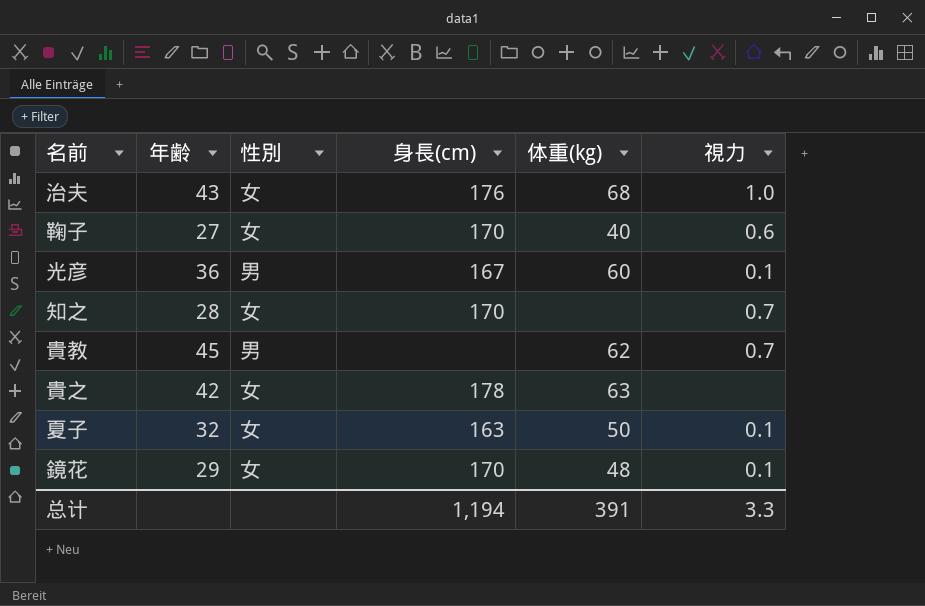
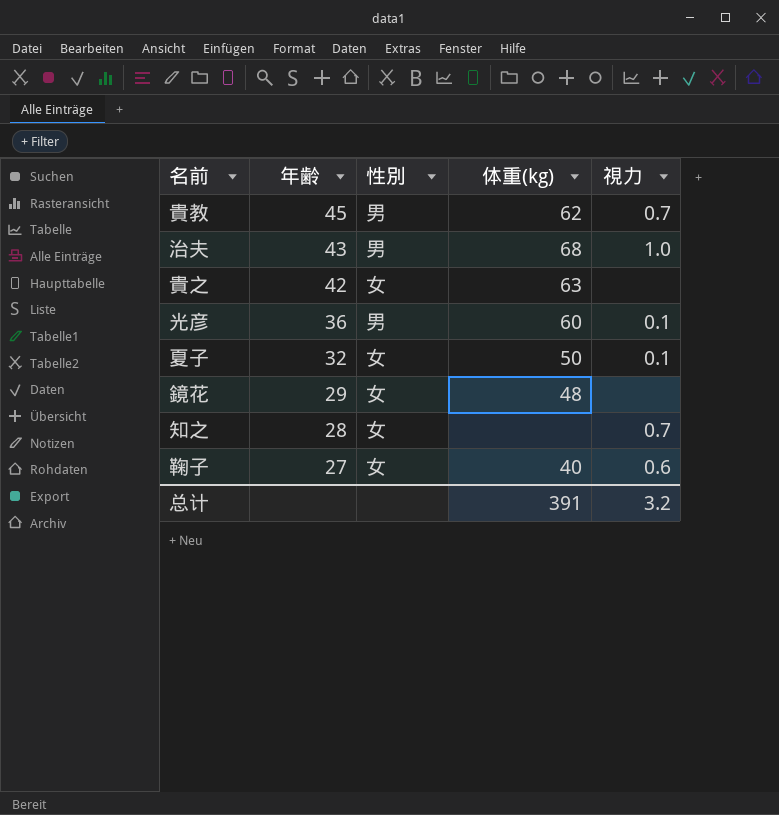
row order: none -> 年齢 descending
column 身長(cm) | position: 4 -> none
治夫 | 性別: 女 -> 男
鏡花 | 視力: 0.1 -> none
总计 | 視力: 3.3 -> 3.2

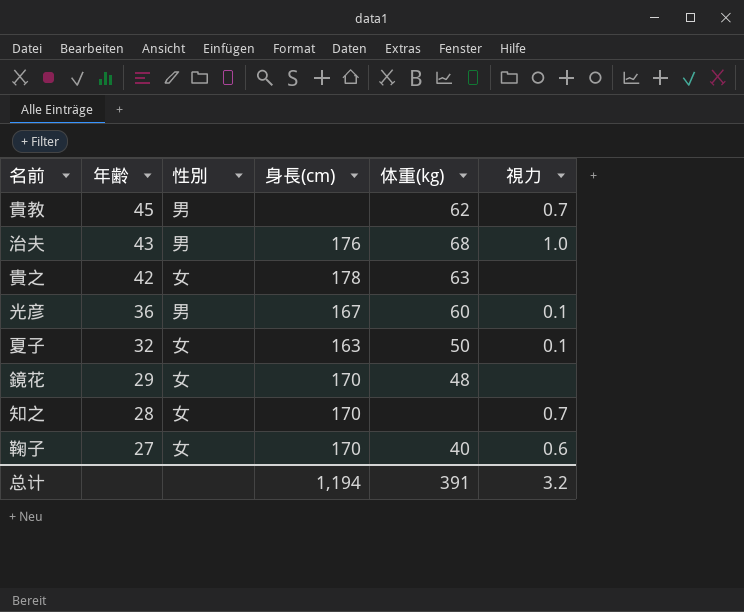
column 身長(cm) | position: none -> 4

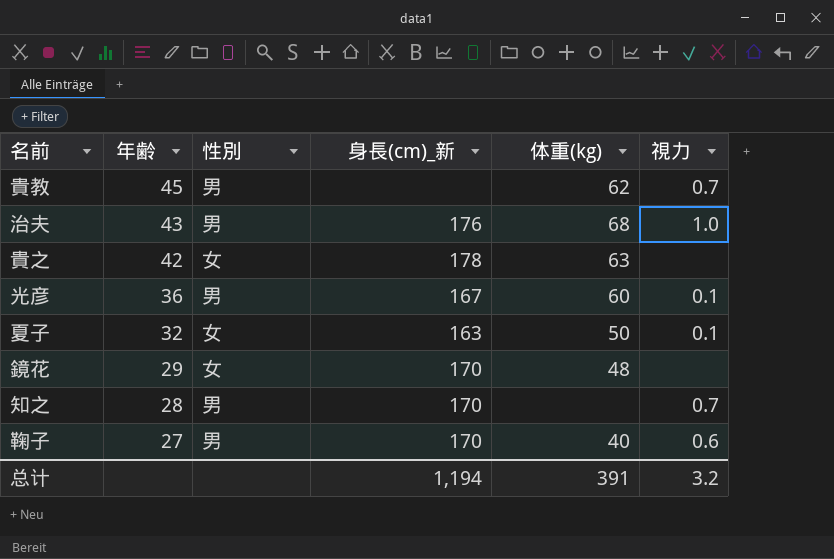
column name: 身長(cm) -> 身長(cm)_新
知之 | 性別: 女 -> 男
鞠子 | 性別: 女 -> 男

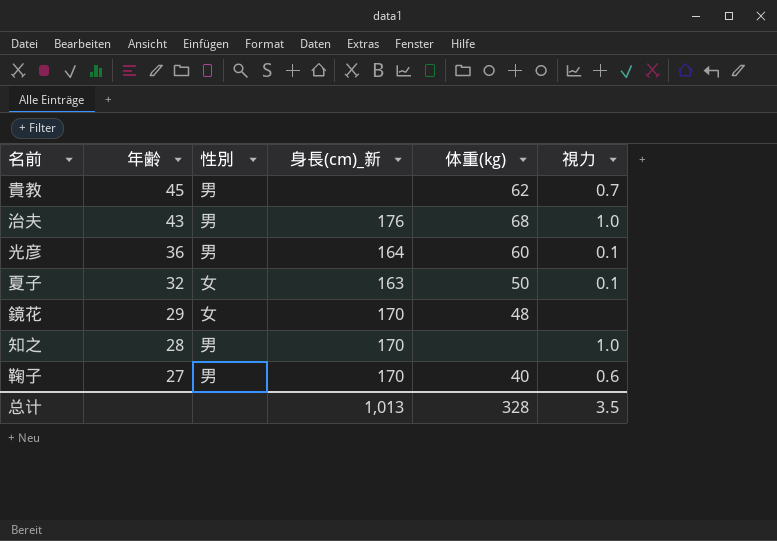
row 貴之: 42 | 女 | 178 | 63 | none -> none
光彦 | 身長(cm)_新: 167 -> 164
知之 | 視力: 0.7 -> 1.0
总计 | 身長(cm)_新: 1,194 -> 1,013
总计 | 体重(kg): 391 -> 328
总计 | 視力: 3.2 -> 3.5

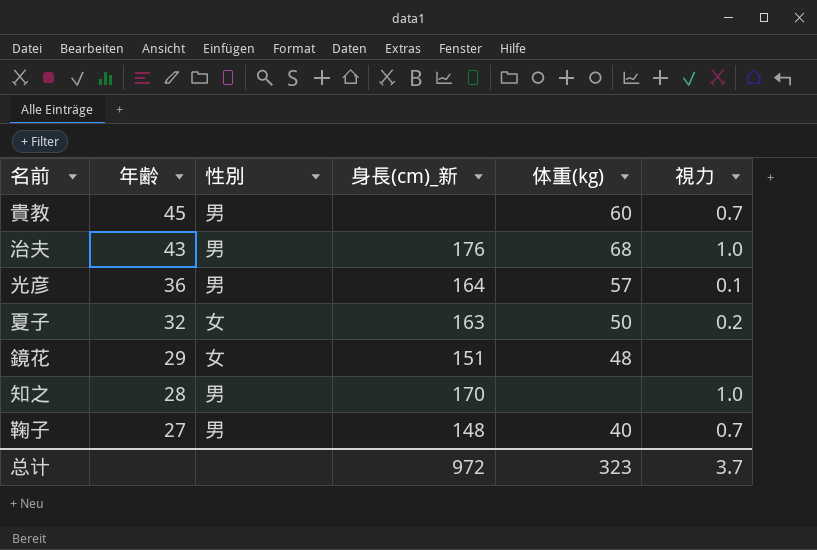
貴教 | 体重(kg): 62 -> 60
光彦 | 体重(kg): 60 -> 57
夏子 | 視力: 0.1 -> 0.2
鏡花 | 身長(cm)_新: 170 -> 151
鞠子 | 身長(cm)_新: 170 -> 148
鞠子 | 視力: 0.6 -> 0.7
总计 | 身長(cm)_新: 1,013 -> 972
总计 | 体重(kg): 328 -> 323
总计 | 視力: 3.5 -> 3.7

